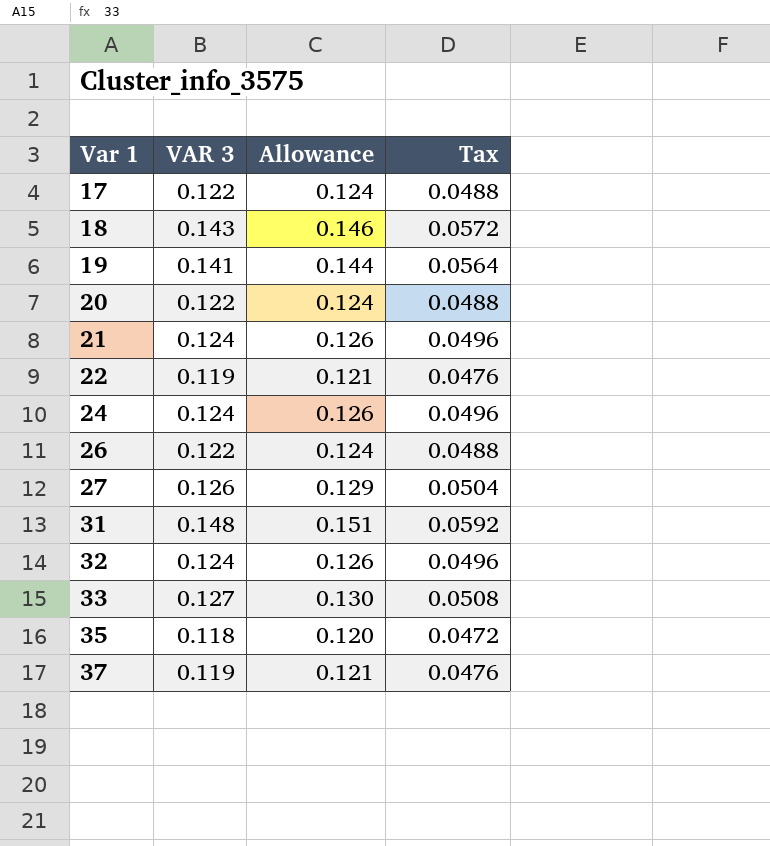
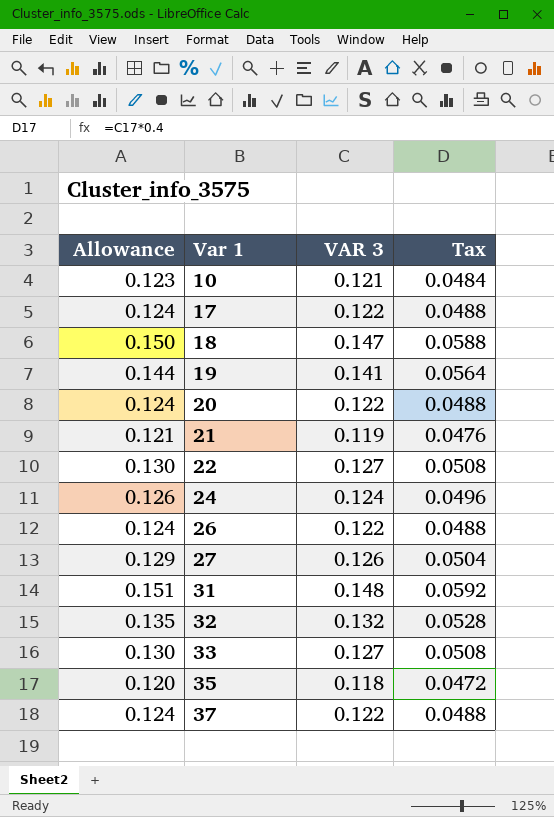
column Allowance | position: 3 -> 1
row 10: none -> 0.123 | 0.121 | 0.0484
18 | Allowance: 0.146 -> 0.150
18 | VAR 3: 0.143 -> 0.147
18 | Tax: 0.0572 -> 0.0588
21 | Allowance: 0.126 -> 0.121
21 | VAR 3: 0.124 -> 0.119
21 | Tax: 0.0496 -> 0.0476
22 | Allowance: 0.121 -> 0.130
22 | VAR 3: 0.119 -> 0.127
22 | Tax: 0.0476 -> 0.0508
32 | Allowance: 0.126 -> 0.135
32 | VAR 3: 0.124 -> 0.132
32 | Tax: 0.0496 -> 0.0528
37 | Allowance: 0.121 -> 0.124
37 | VAR 3: 0.119 -> 0.122
37 | Tax: 0.0476 -> 0.0488

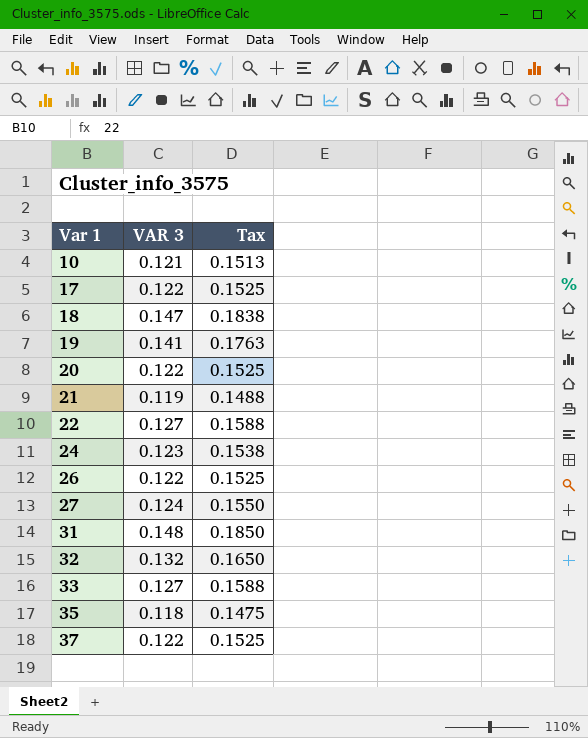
column Allowance | formula: [VAR 3] * 1.02 -> none
column Tax | formula: [VAR 3] * 0.4 -> [VAR 3] * 1.25
24 | VAR 3: 0.124 -> 0.123
27 | VAR 3: 0.126 -> 0.124

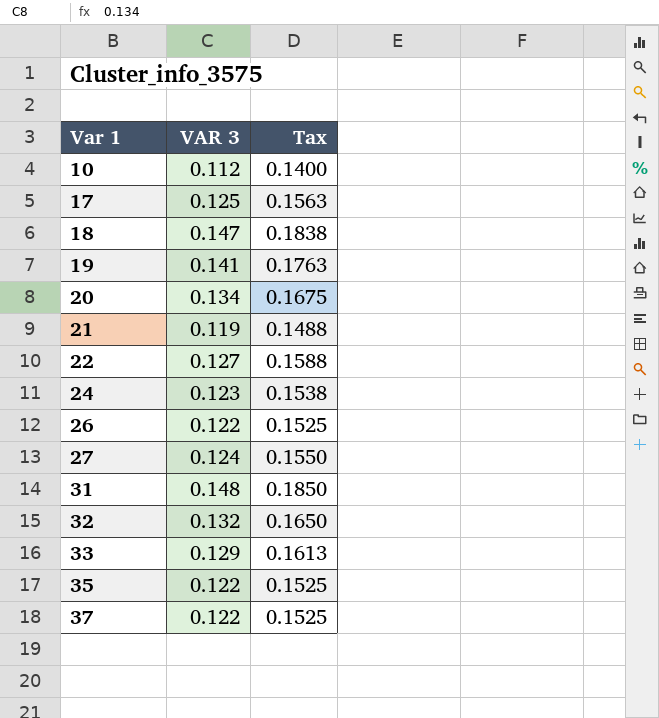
10 | VAR 3: 0.121 -> 0.112
10 | Tax: 0.1513 -> 0.1400
17 | VAR 3: 0.122 -> 0.125
17 | Tax: 0.1525 -> 0.1563
20 | VAR 3: 0.122 -> 0.134
20 | Tax: 0.1525 -> 0.1675
33 | VAR 3: 0.127 -> 0.129
33 | Tax: 0.1588 -> 0.1613
35 | VAR 3: 0.118 -> 0.122
35 | Tax: 0.1475 -> 0.1525

